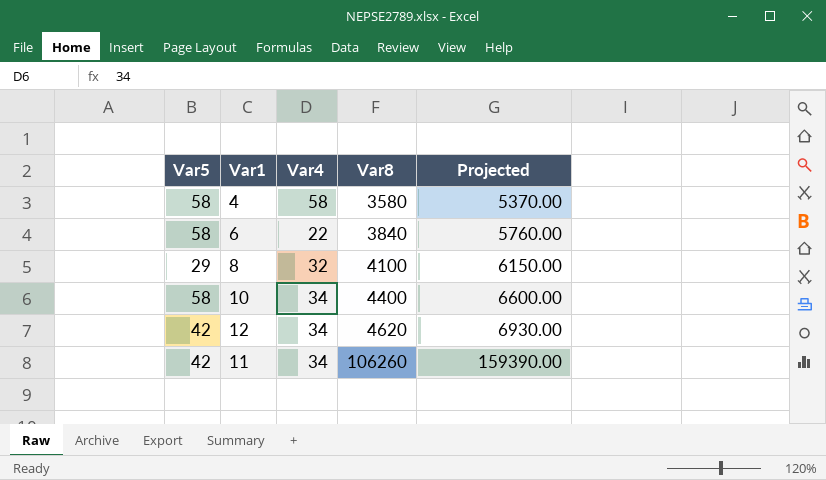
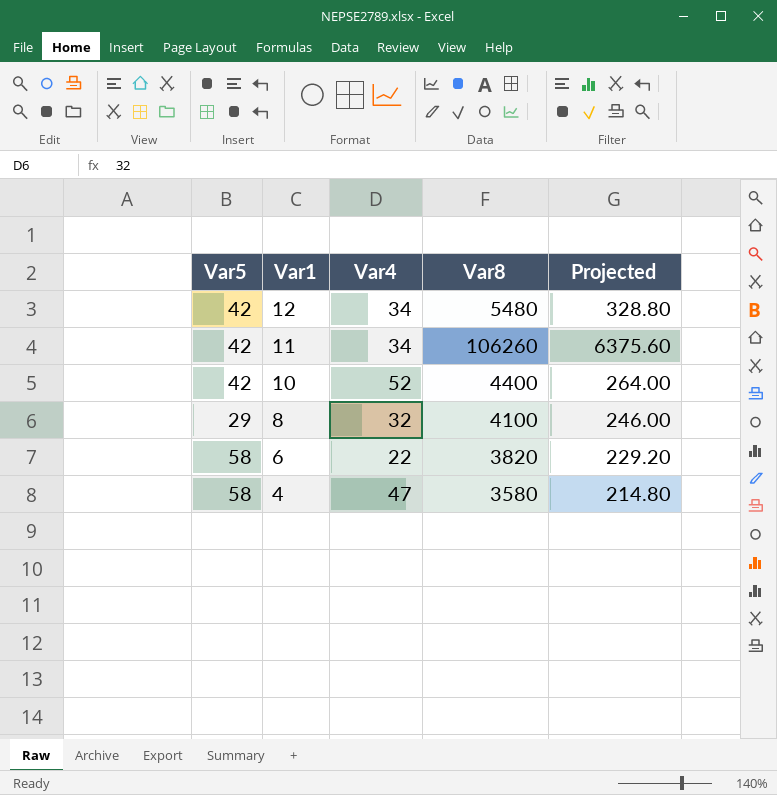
row order: Var8 ascending -> Var1 descending
column Projected | formula: [Var8] * 1.5 -> [Var8] * 0.06
12 | Var8: 4620 -> 5480
10 | Var5: 58 -> 42
10 | Var4: 34 -> 52
6 | Var8: 3840 -> 3820
4 | Var4: 58 -> 47

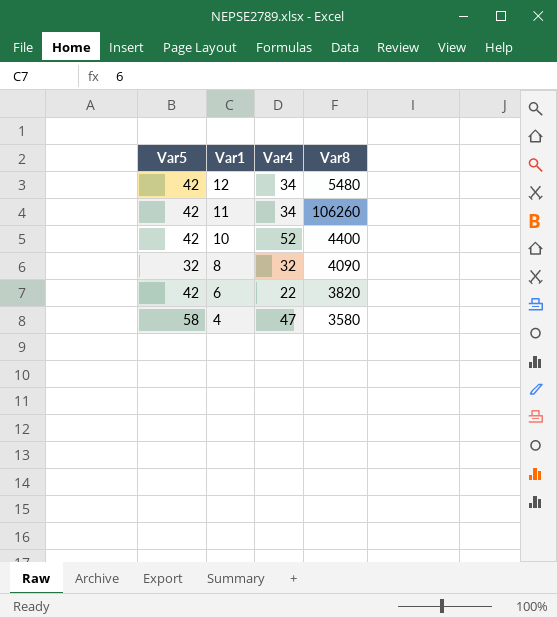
column Projected | formula: [Var8] * 0.06 -> none
8 | Var5: 29 -> 32
8 | Var8: 4100 -> 4090
6 | Var5: 58 -> 42

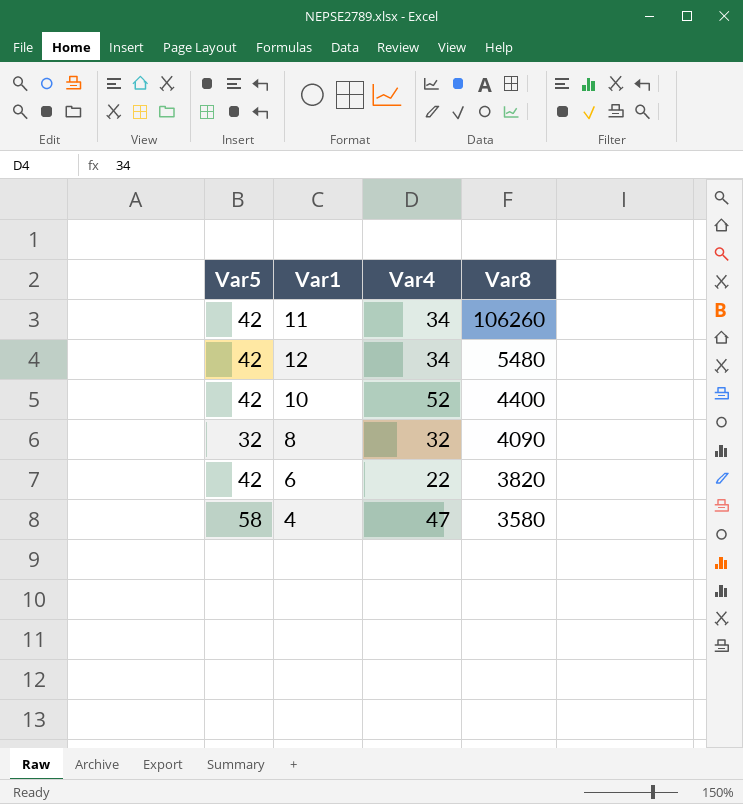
row order: Var1 descending -> Var8 descending

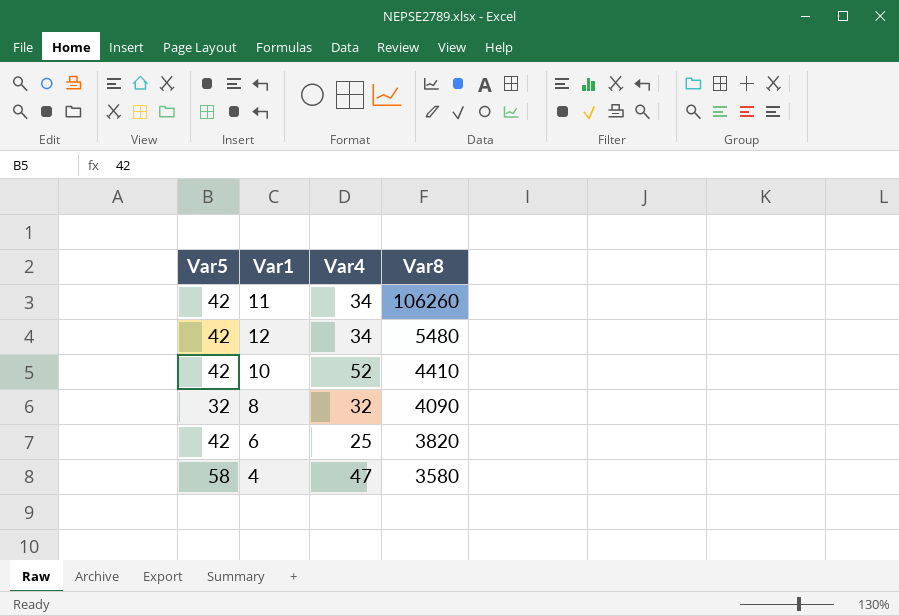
10 | Var8: 4400 -> 4410
6 | Var4: 22 -> 25

